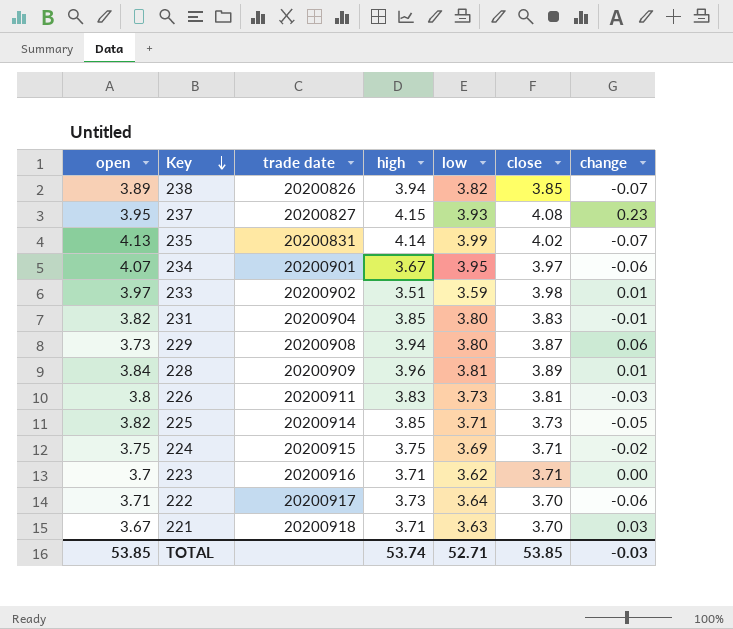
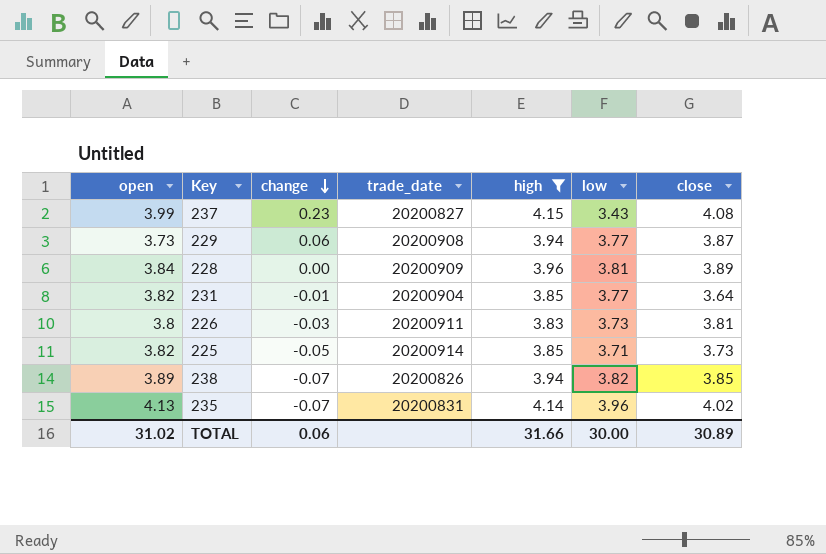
filter: none -> high >= 3.83
row order: Key descending -> change descending
column change | position: 7 -> 3
column name: trade date -> trade_date
237 | open: 3.95 -> 3.99
237 | low: 3.93 -> 3.43
229 | low: 3.80 -> 3.77
228 | change: 0.01 -> 0.00
231 | low: 3.80 -> 3.77
231 | close: 3.83 -> 3.64
235 | low: 3.99 -> 3.96
TOTAL | open: 53.85 -> 31.02
TOTAL | change: -0.03 -> 0.06
TOTAL | high: 53.74 -> 31.66
TOTAL | low: 52.71 -> 30.00
TOTAL | close: 53.85 -> 30.89

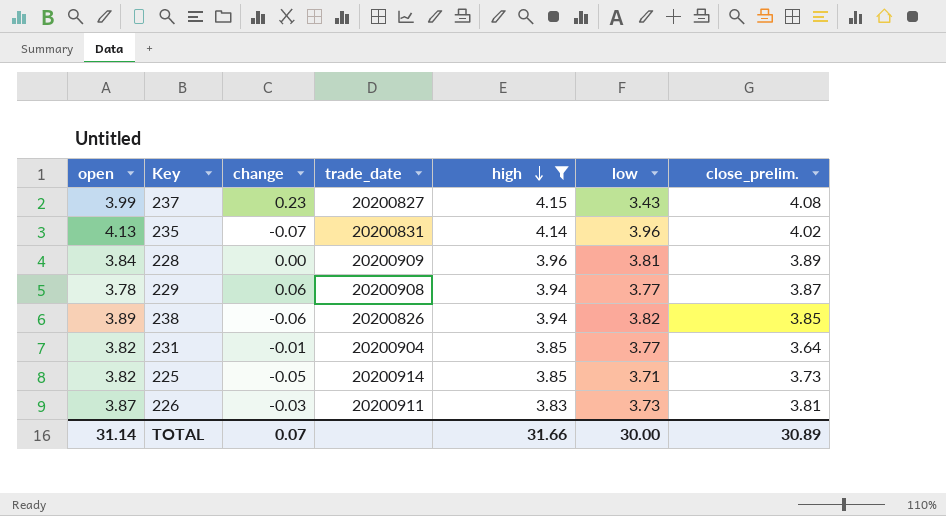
row order: change descending -> high descending
column name: close -> close_prelim.
229 | open: 3.73 -> 3.78
238 | change: -0.07 -> -0.06
226 | open: 3.8 -> 3.87
TOTAL | open: 31.02 -> 31.14
TOTAL | change: 0.06 -> 0.07

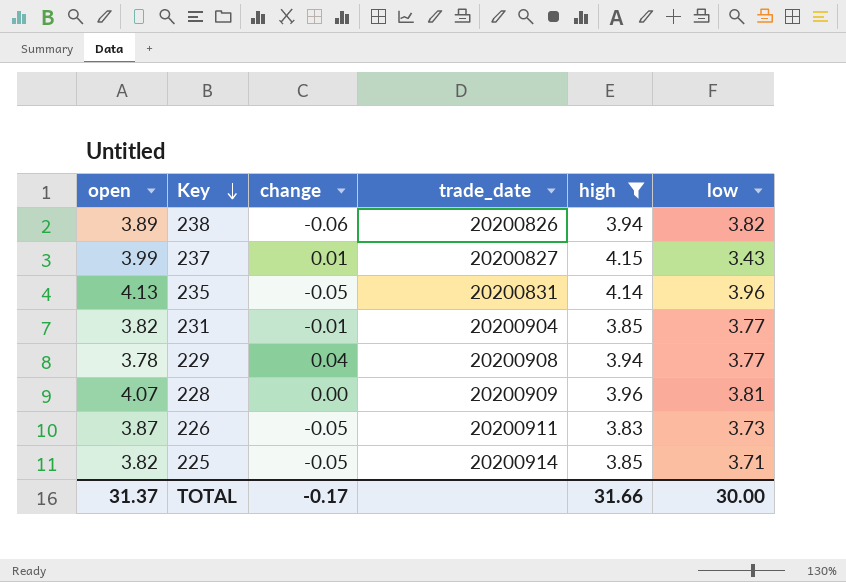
row order: high descending -> Key descending
column close_prelim. | position: 7 -> none
237 | change: 0.23 -> 0.01
235 | change: -0.07 -> -0.05
229 | change: 0.06 -> 0.04
228 | open: 3.84 -> 4.07
226 | change: -0.03 -> -0.05
TOTAL | open: 31.14 -> 31.37
TOTAL | change: 0.07 -> -0.17

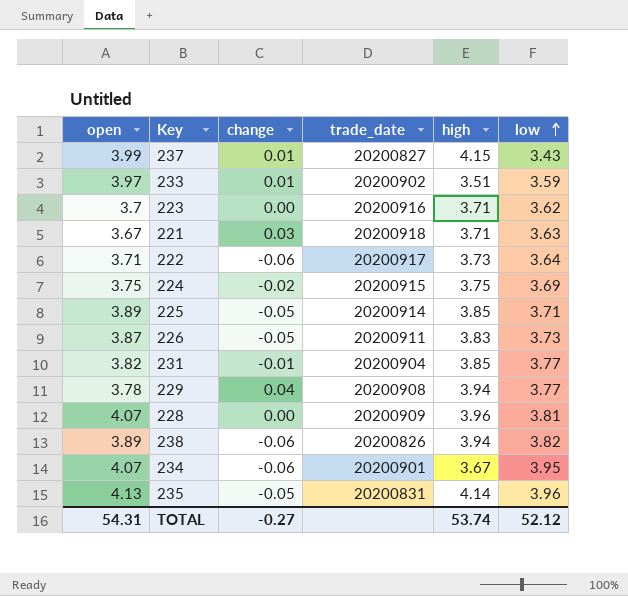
filter: high >= 3.83 -> none
row order: Key descending -> low ascending
225 | open: 3.82 -> 3.89
TOTAL | open: 31.37 -> 54.31
TOTAL | change: -0.17 -> -0.27
TOTAL | high: 31.66 -> 53.74
TOTAL | low: 30.00 -> 52.12

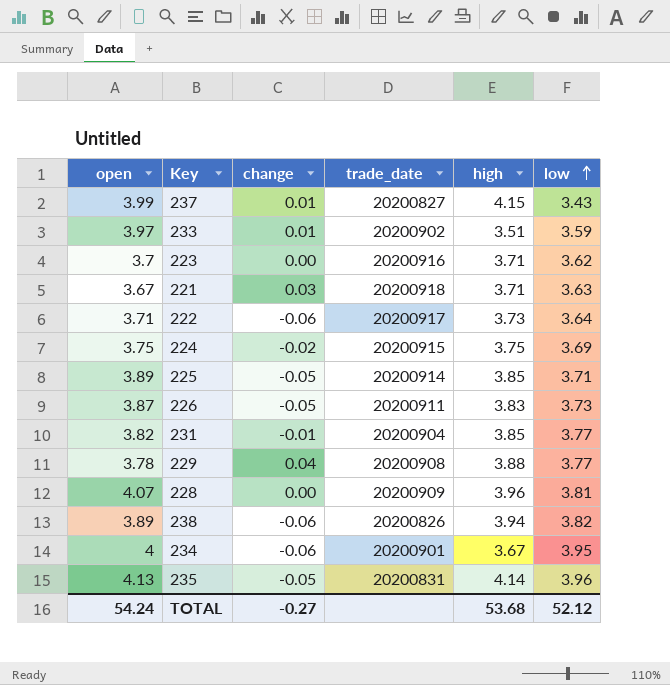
229 | high: 3.94 -> 3.88
234 | open: 4.07 -> 4
TOTAL | open: 54.31 -> 54.24
TOTAL | high: 53.74 -> 53.68

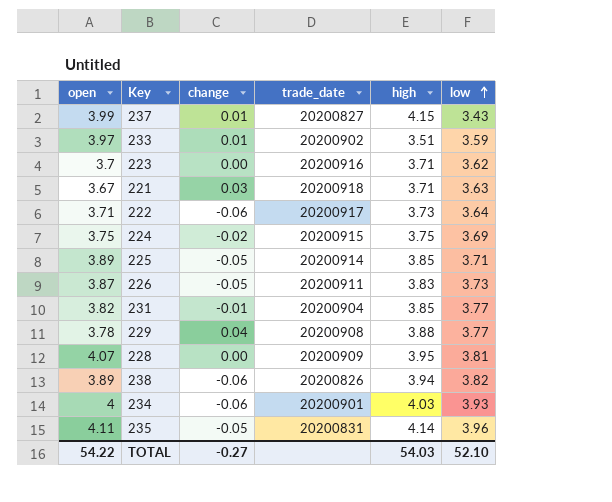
228 | high: 3.96 -> 3.95
234 | high: 3.67 -> 4.03
234 | low: 3.95 -> 3.93
235 | open: 4.13 -> 4.11
TOTAL | open: 54.24 -> 54.22
TOTAL | high: 53.68 -> 54.03
TOTAL | low: 52.12 -> 52.10

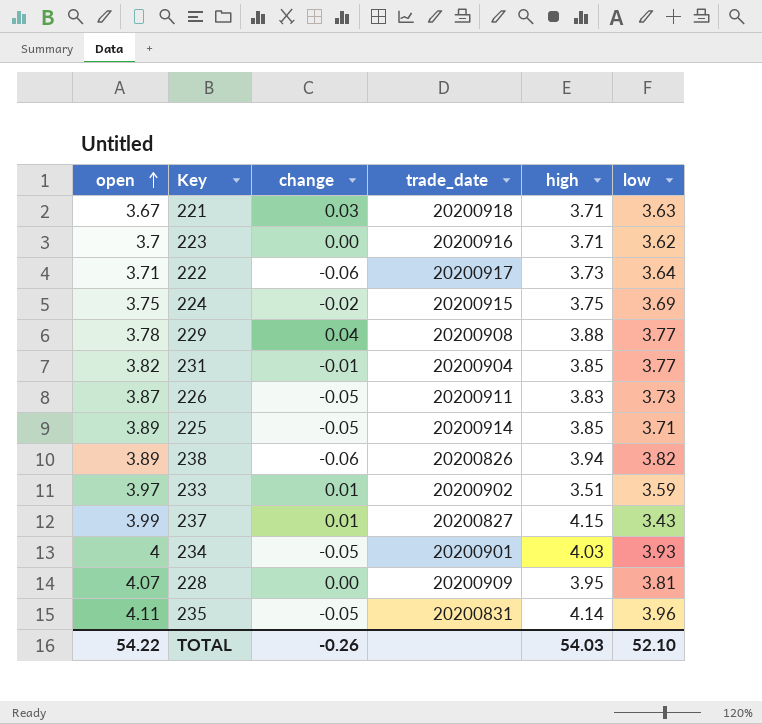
row order: low ascending -> open ascending
234 | change: -0.06 -> -0.05
TOTAL | change: -0.27 -> -0.26

